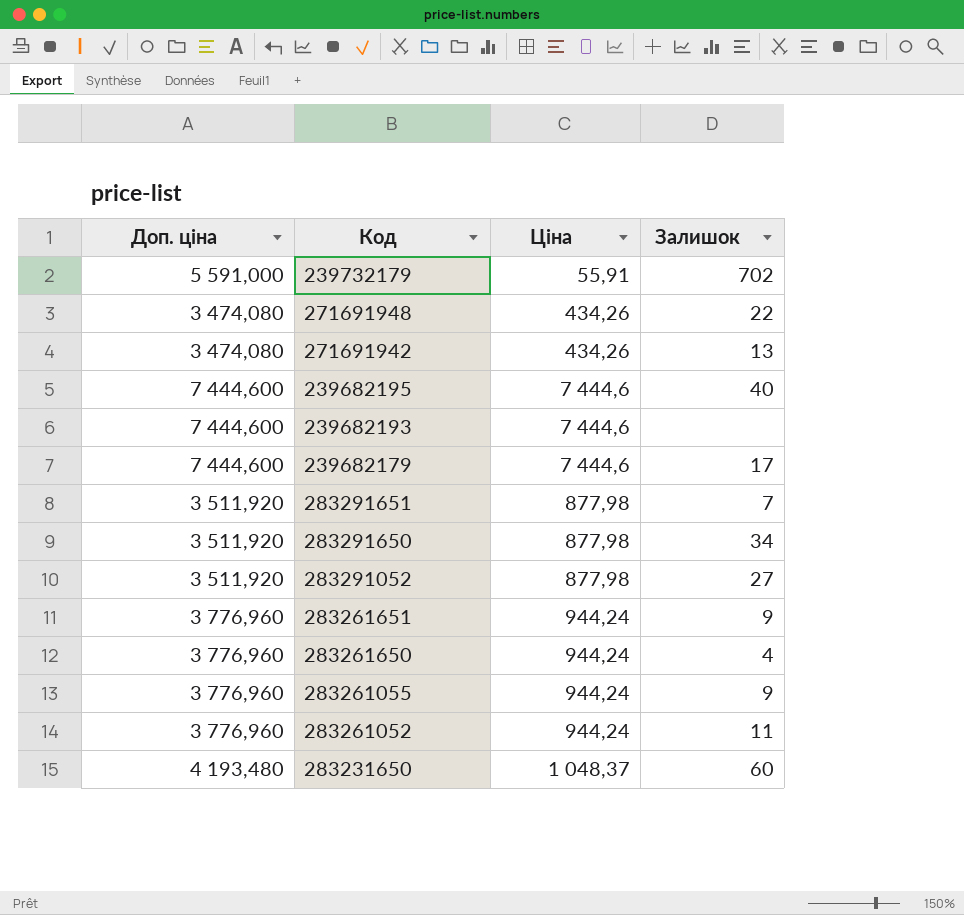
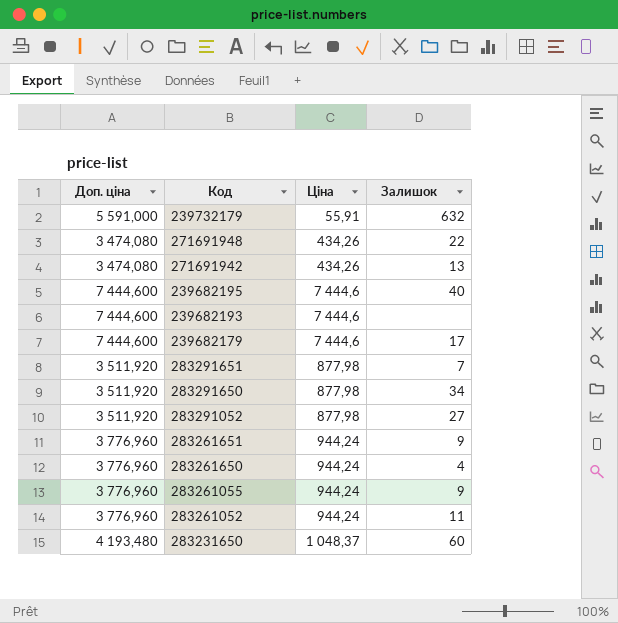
239732179 | Залишок: 702 -> 632

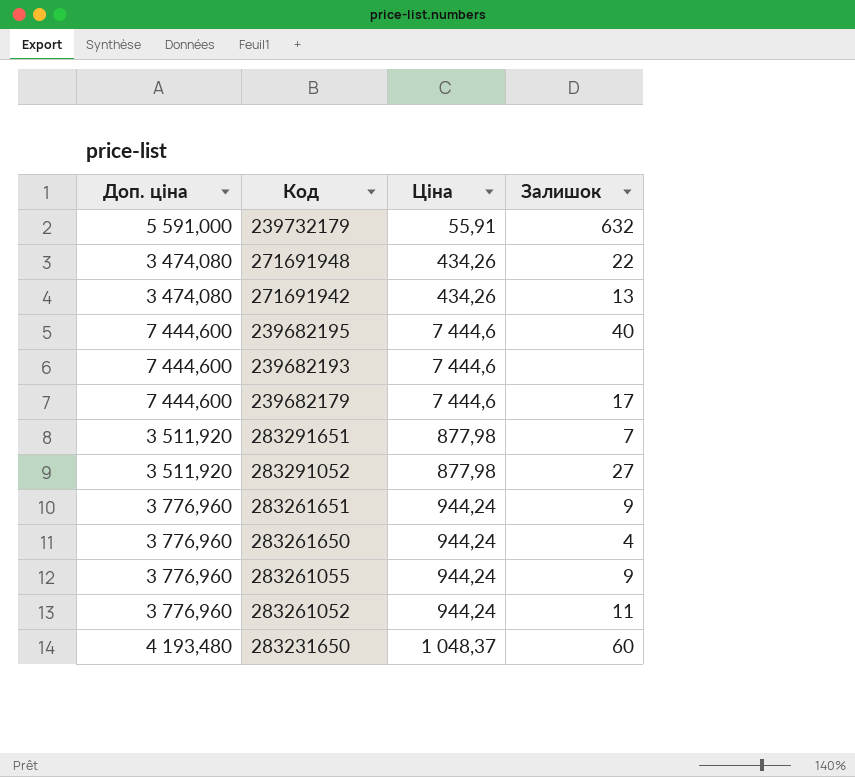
row 283291650: 3 511,920 | 877,98 | 34 -> none

